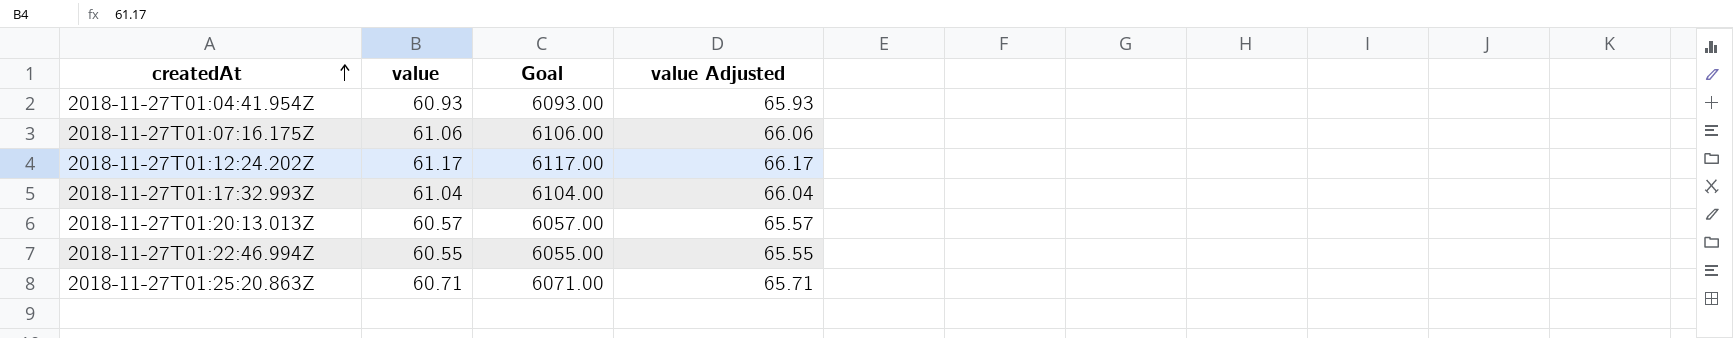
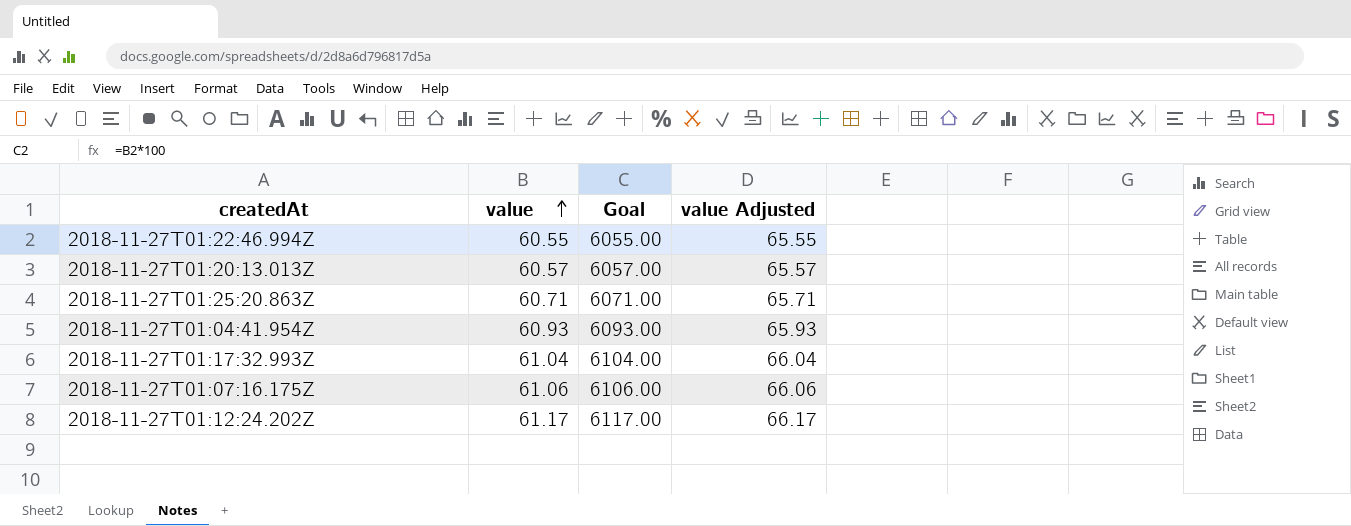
row order: createdAt ascending -> value ascending

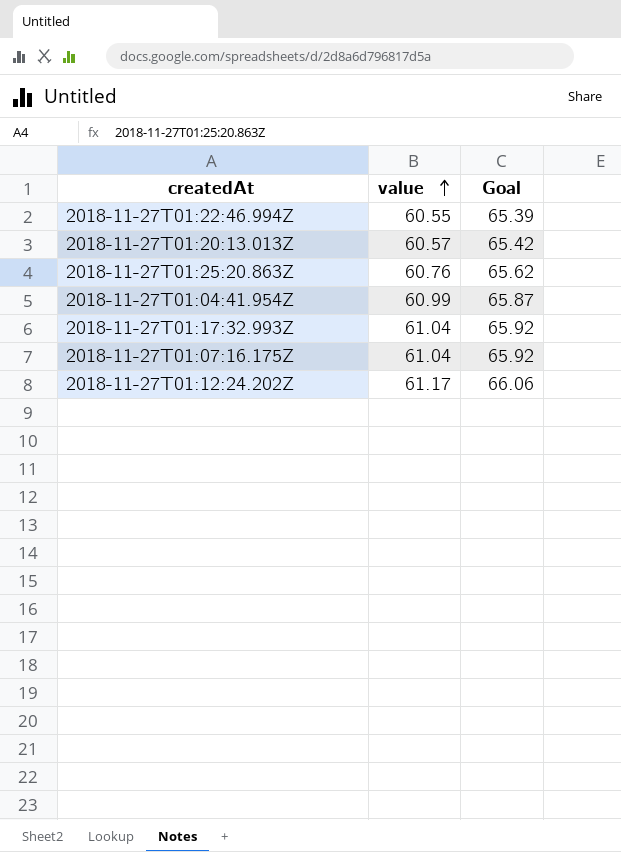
column value Adjusted | formula: [value] + 5 -> none
column Goal | formula: [value] * 100 -> [value] * 1.08
2018-11-27T01:25:20.863Z | value: 60.71 -> 60.76
2018-11-27T01:04:41.954Z | value: 60.93 -> 60.99
2018-11-27T01:07:16.175Z | value: 61.06 -> 61.04

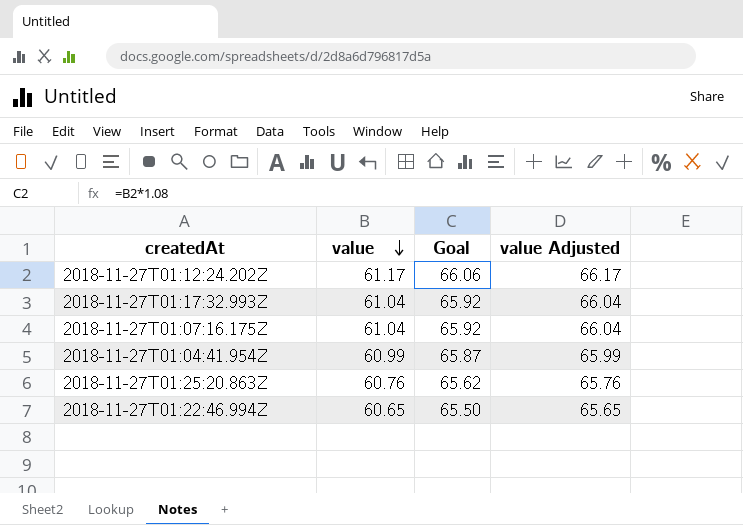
row order: value ascending -> value descending
column value Adjusted | formula: none -> [value] + 5
row 2018-11-27T01:20:13.013Z: 60.57 | 65.42 -> none
2018-11-27T01:22:46.994Z | value: 60.55 -> 60.65
2018-11-27T01:22:46.994Z | Goal: 65.39 -> 65.50

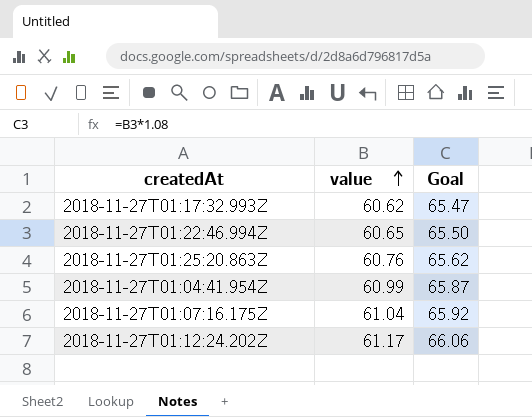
row order: value descending -> value ascending
column value Adjusted | formula: [value] + 5 -> none
2018-11-27T01:17:32.993Z | value: 61.04 -> 60.62
2018-11-27T01:17:32.993Z | Goal: 65.92 -> 65.47

